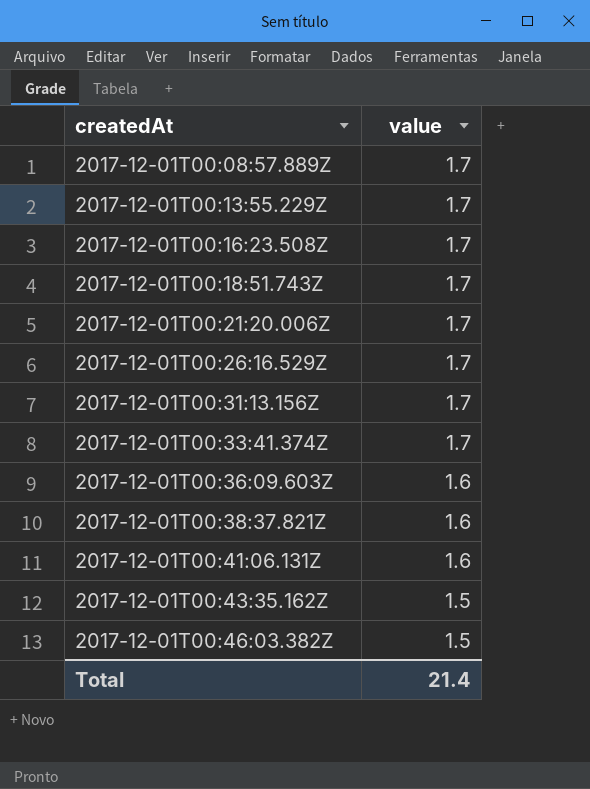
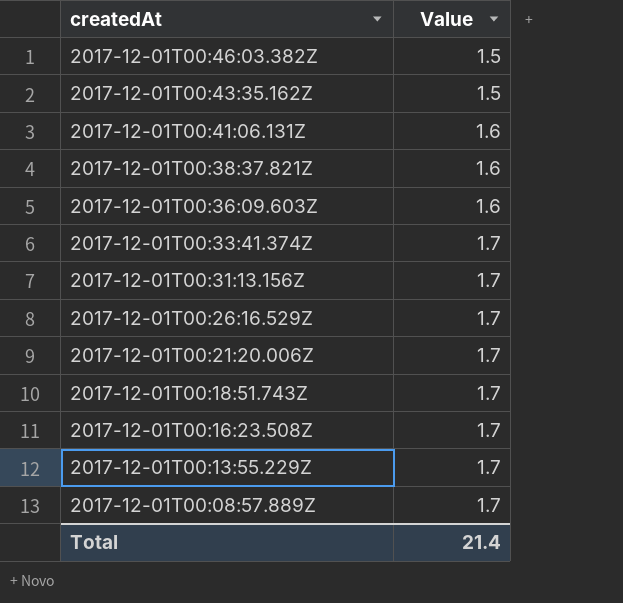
row order: createdAt ascending -> createdAt descending
column name: value -> Value

